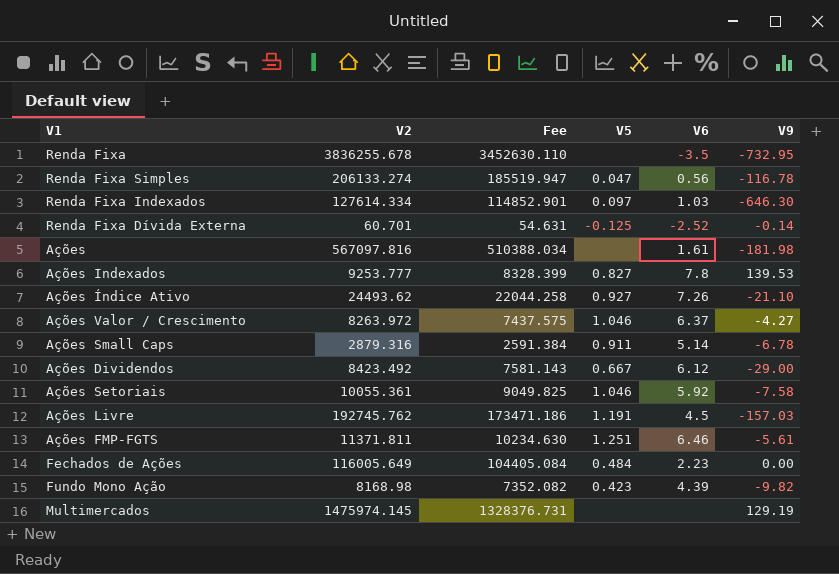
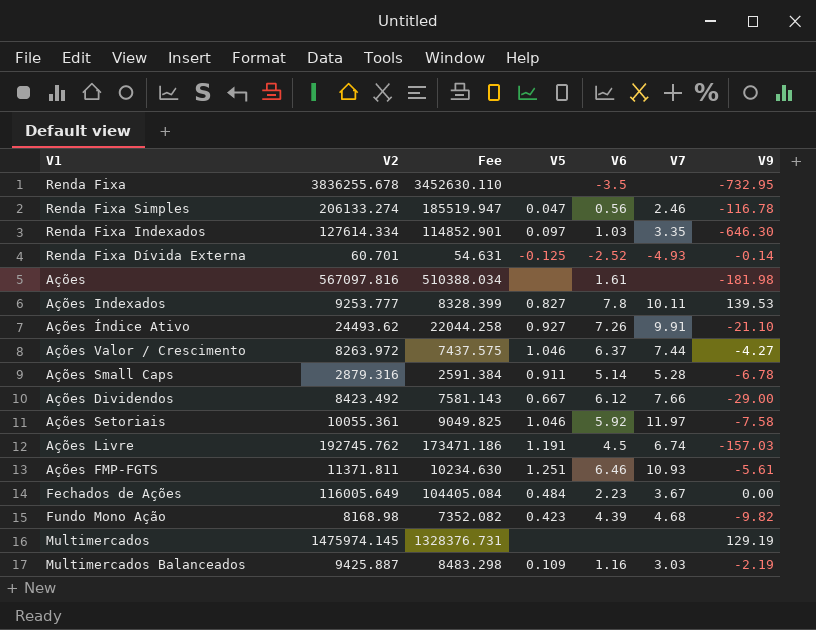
column V7 | position: none -> 6
row Multimercados Balanceados: none -> 9425.887 | 8483.298 | 0.109 | 1.16 | 3.03 | -2.19

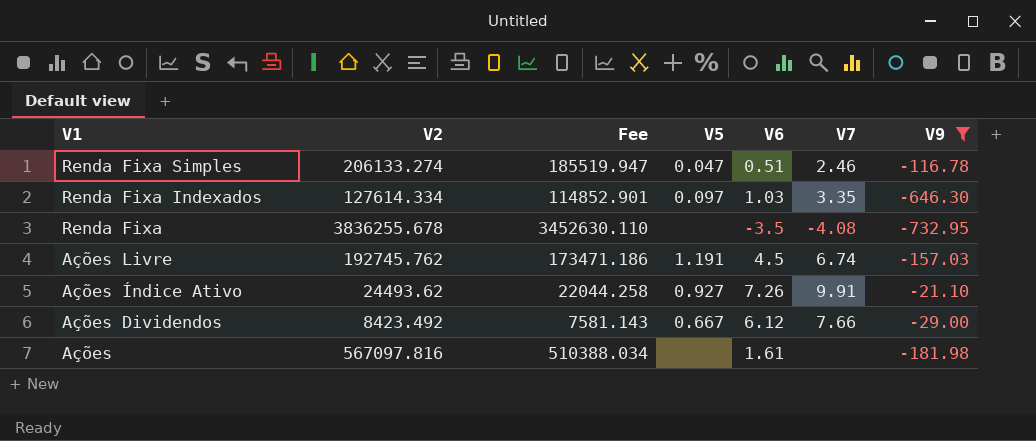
filter: none -> V9 <= -21.10
row order: none -> V1 descending
Renda Fixa Simples | V6: 0.56 -> 0.51
Renda Fixa | V7: none -> -4.08

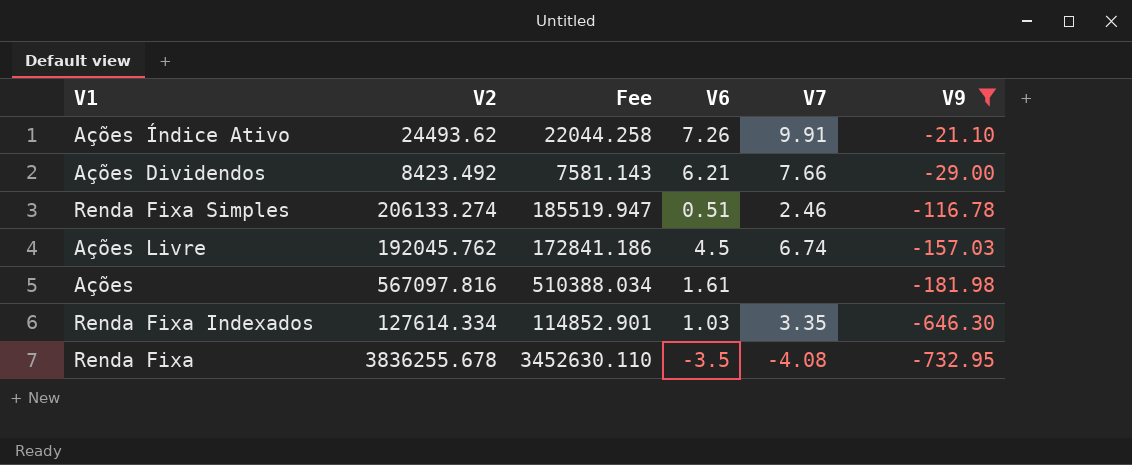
row order: V1 descending -> V9 descending
column V5 | position: 4 -> none
Ações Dividendos | V6: 6.12 -> 6.21
Ações Livre | V2: 192745.762 -> 192045.762
Ações Livre | Fee: 173471.186 -> 172841.186

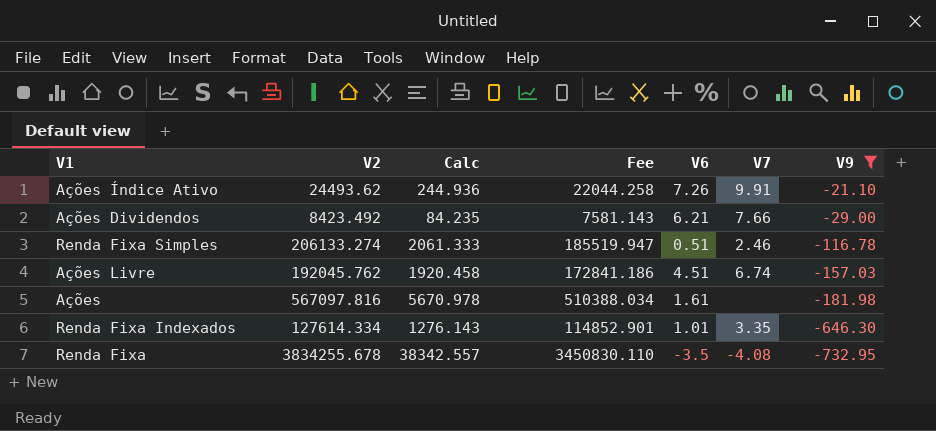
column Calc | formula: none -> [V2] * 0.01
Ações Livre | V6: 4.5 -> 4.51
Renda Fixa Indexados | V6: 1.03 -> 1.01
Renda Fixa | V2: 3836255.678 -> 3834255.678
Renda Fixa | Fee: 3452630.110 -> 3450830.110

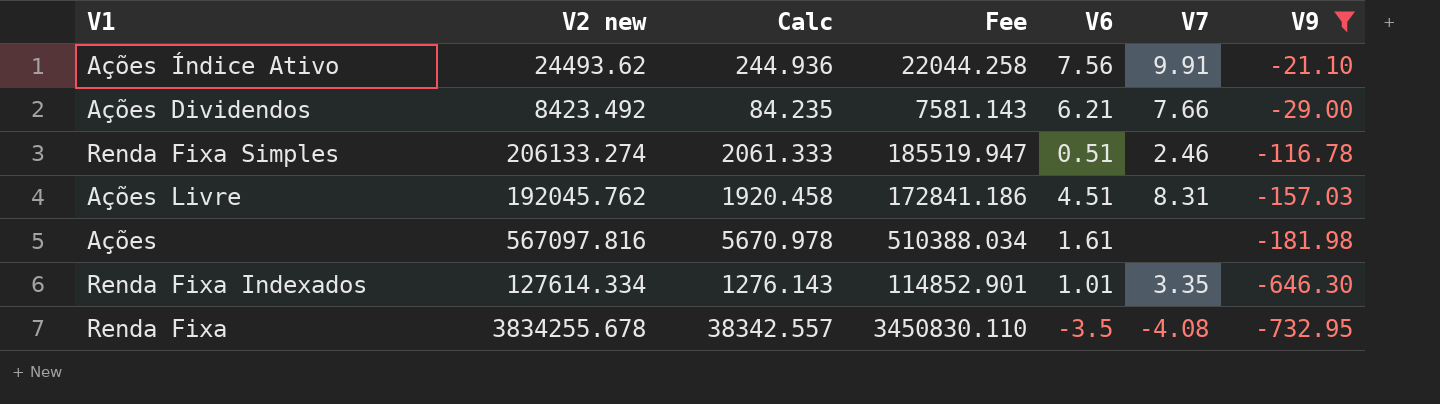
column name: V2 -> V2 new
Ações Índice Ativo | V6: 7.26 -> 7.56
Ações Livre | V7: 6.74 -> 8.31

